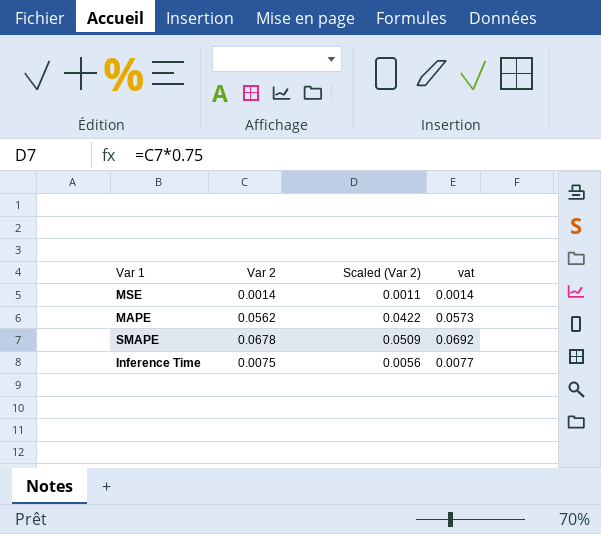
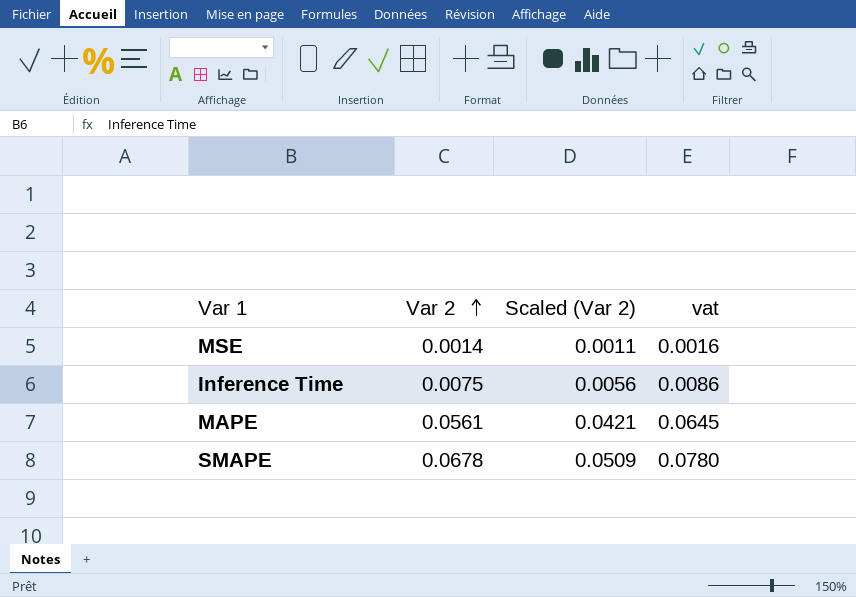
row order: none -> Var 2 ascending
column vat | formula: [Var 2] * 1.02 -> [Var 2] * 1.15
MAPE | Var 2: 0.0562 -> 0.0561
MAPE | Scaled (Var 2): 0.0422 -> 0.0421

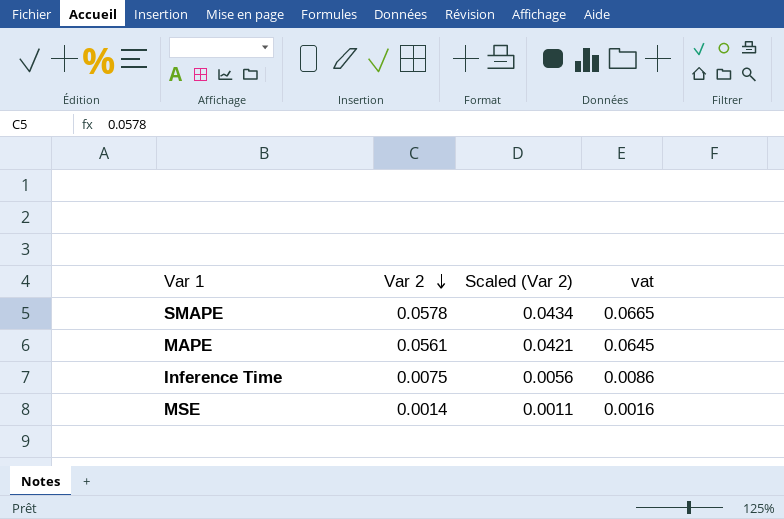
row order: Var 2 ascending -> Var 2 descending
SMAPE | Var 2: 0.0678 -> 0.0578
SMAPE | Scaled (Var 2): 0.0509 -> 0.0434
SMAPE | vat: 0.0780 -> 0.0665

